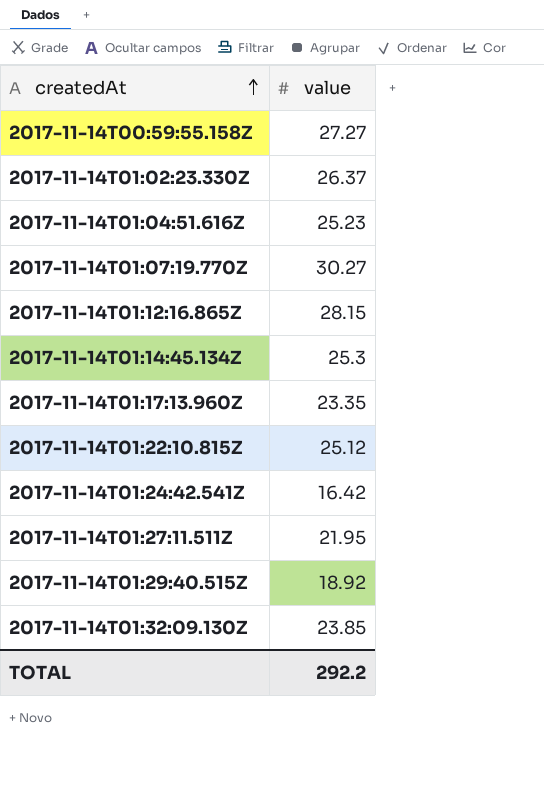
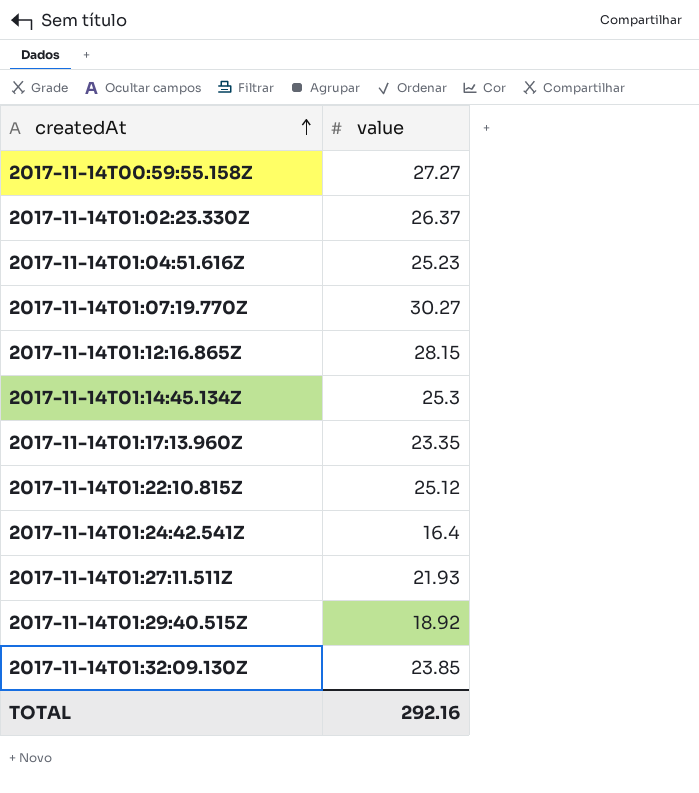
2017-11-14T01:24:42.541Z | value: 16.42 -> 16.4
2017-11-14T01:27:11.511Z | value: 21.95 -> 21.93
TOTAL | value: 292.2 -> 292.16

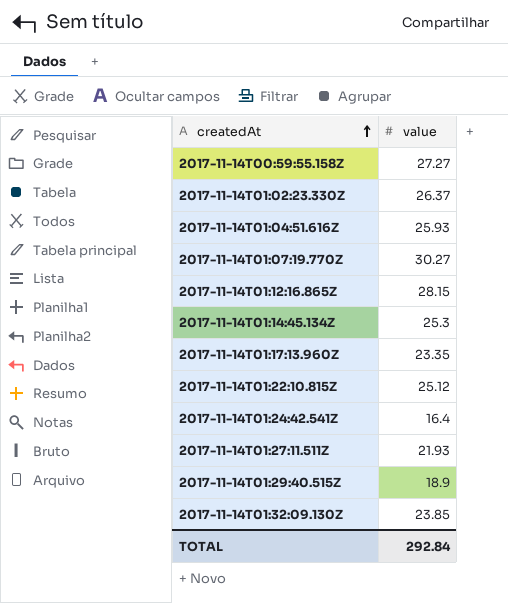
2017-11-14T01:04:51.616Z | value: 25.23 -> 25.93
2017-11-14T01:29:40.515Z | value: 18.92 -> 18.9
TOTAL | value: 292.16 -> 292.84

